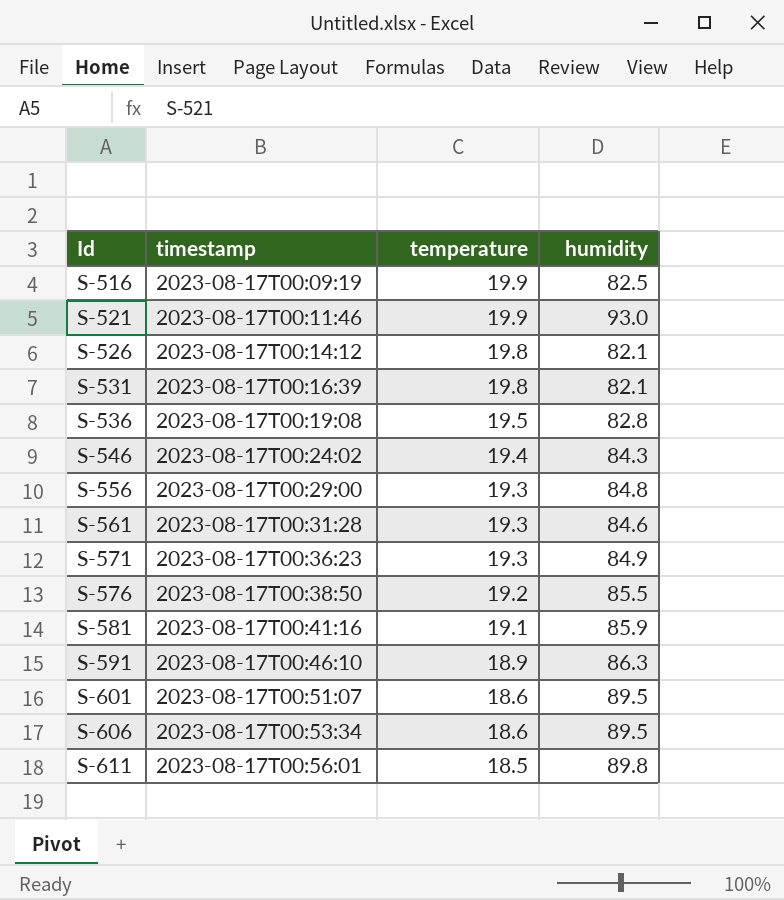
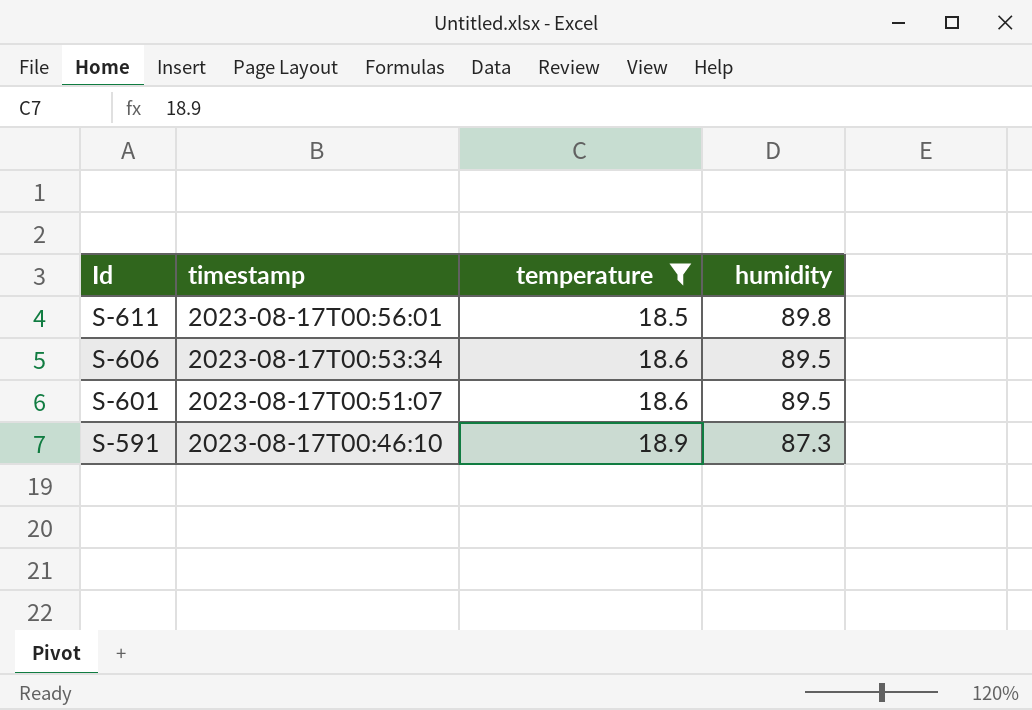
filter: none -> temperature <= 18.9
row order: Id ascending -> Id descending
S-591 | humidity: 86.3 -> 87.3

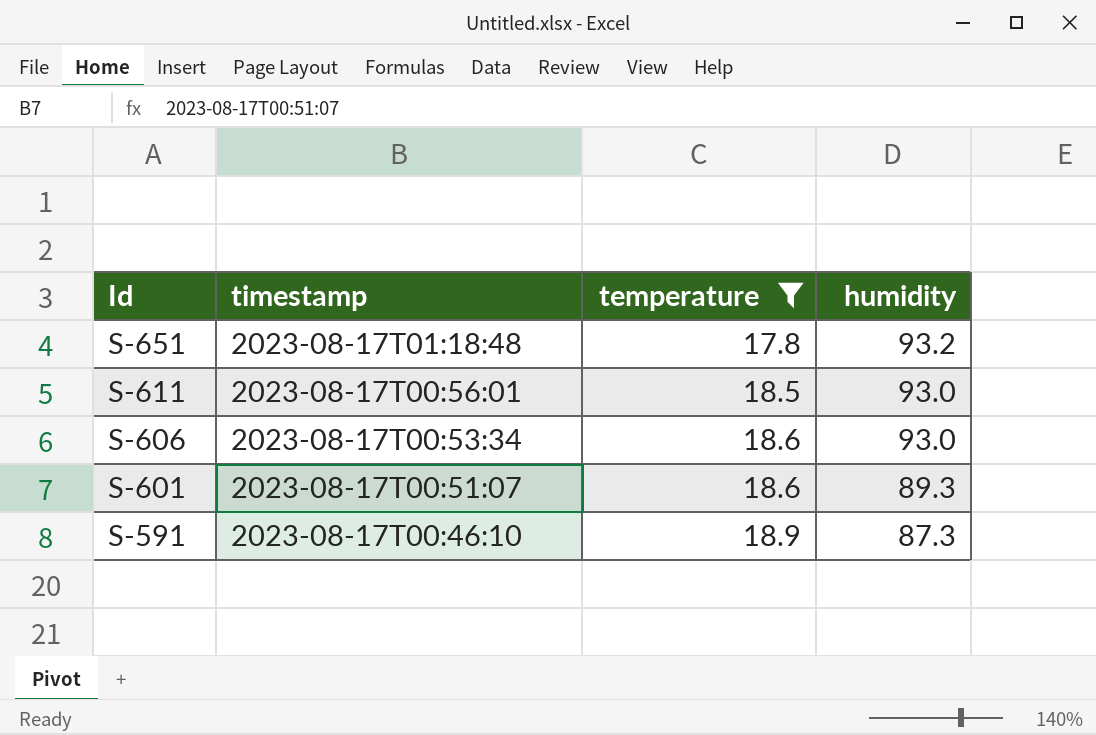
row S-651: none -> 2023-08-17T01:18:48 | 17.8 | 93.2
S-611 | humidity: 89.8 -> 93.0
S-606 | humidity: 89.5 -> 93.0
S-601 | humidity: 89.5 -> 89.3

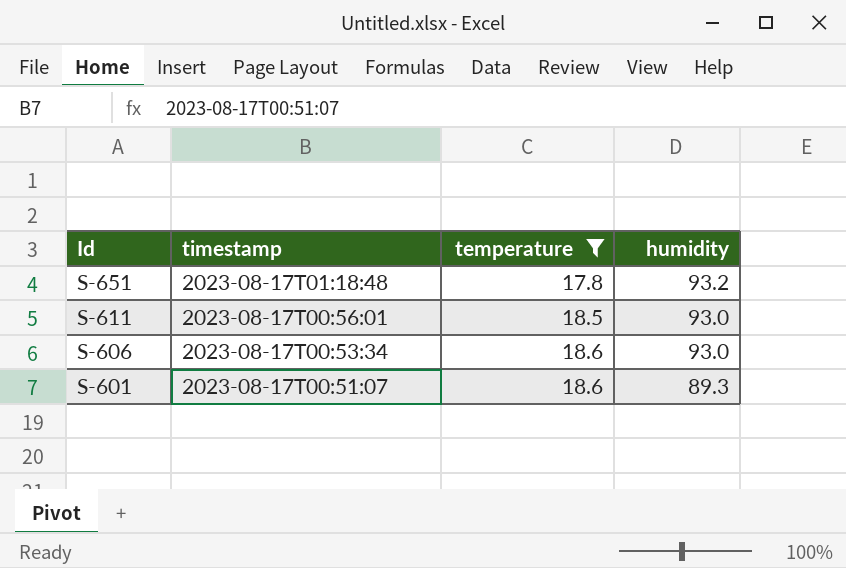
row S-591: 2023-08-17T00:46:10 | 18.9 | 87.3 -> none

